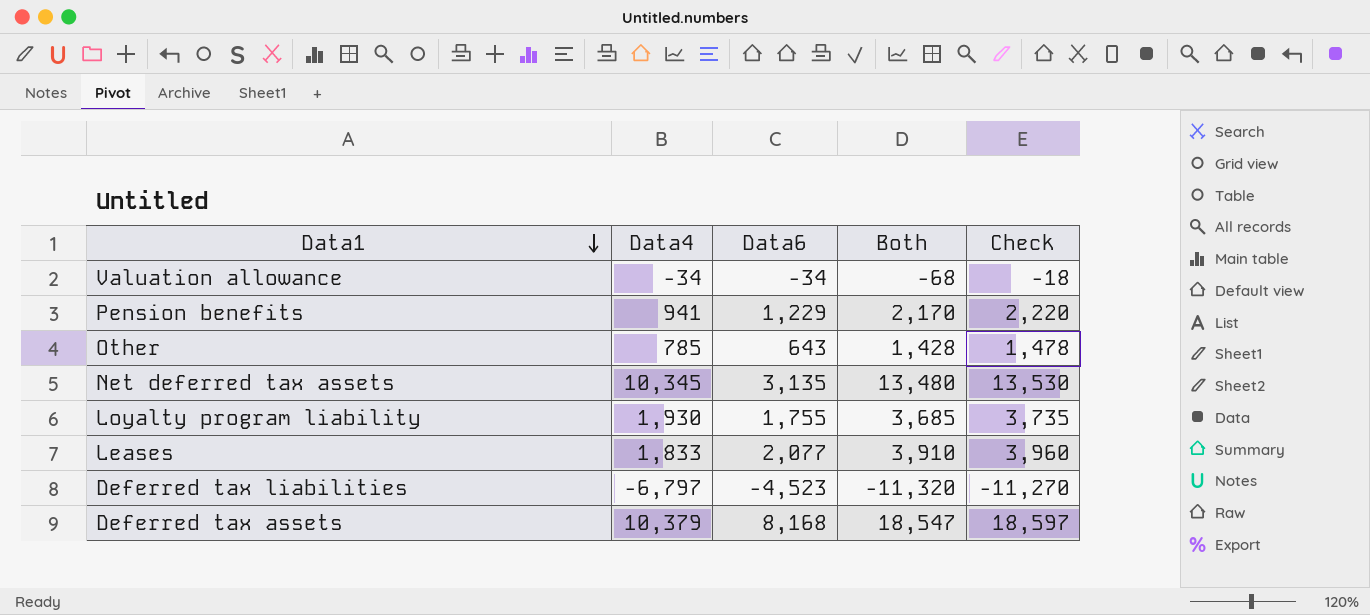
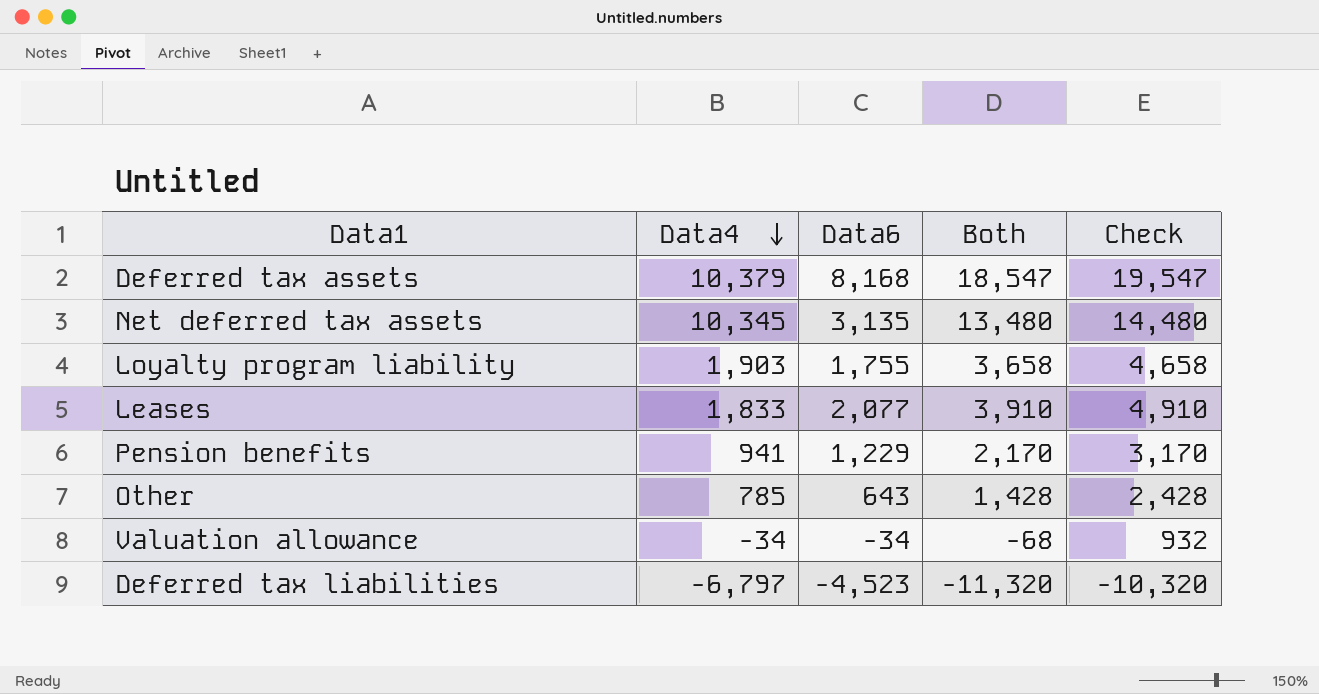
row order: Data1 descending -> Data4 descending
column Check | formula: [Both] + 50 -> [Both] + 1000
Loyalty program liability | Data4: 1,930 -> 1,903
Loyalty program liability | Both: 3,685 -> 3,658

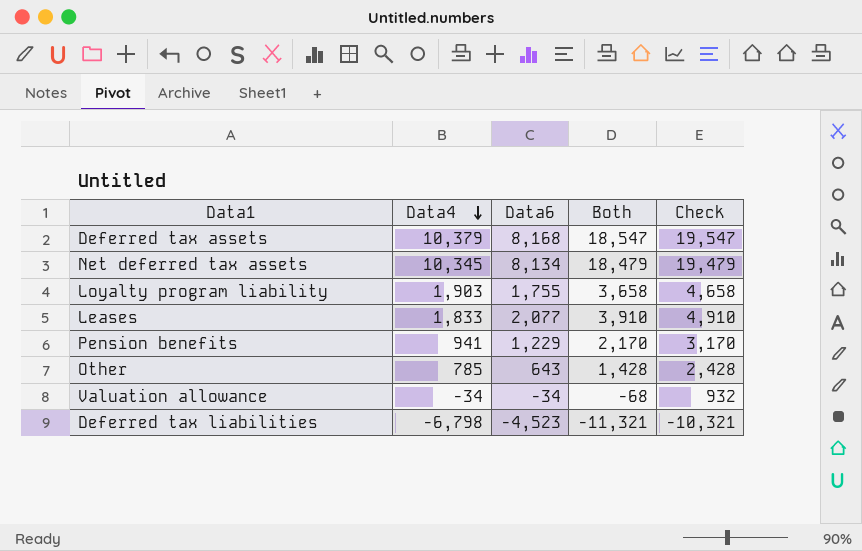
Net deferred tax assets | Data6: 3,135 -> 8,134
Net deferred tax assets | Both: 13,480 -> 18,479
Net deferred tax assets | Check: 14,480 -> 19,479
Deferred tax liabilities | Data4: -6,797 -> -6,798
Deferred tax liabilities | Both: -11,320 -> -11,321
Deferred tax liabilities | Check: -10,320 -> -10,321

